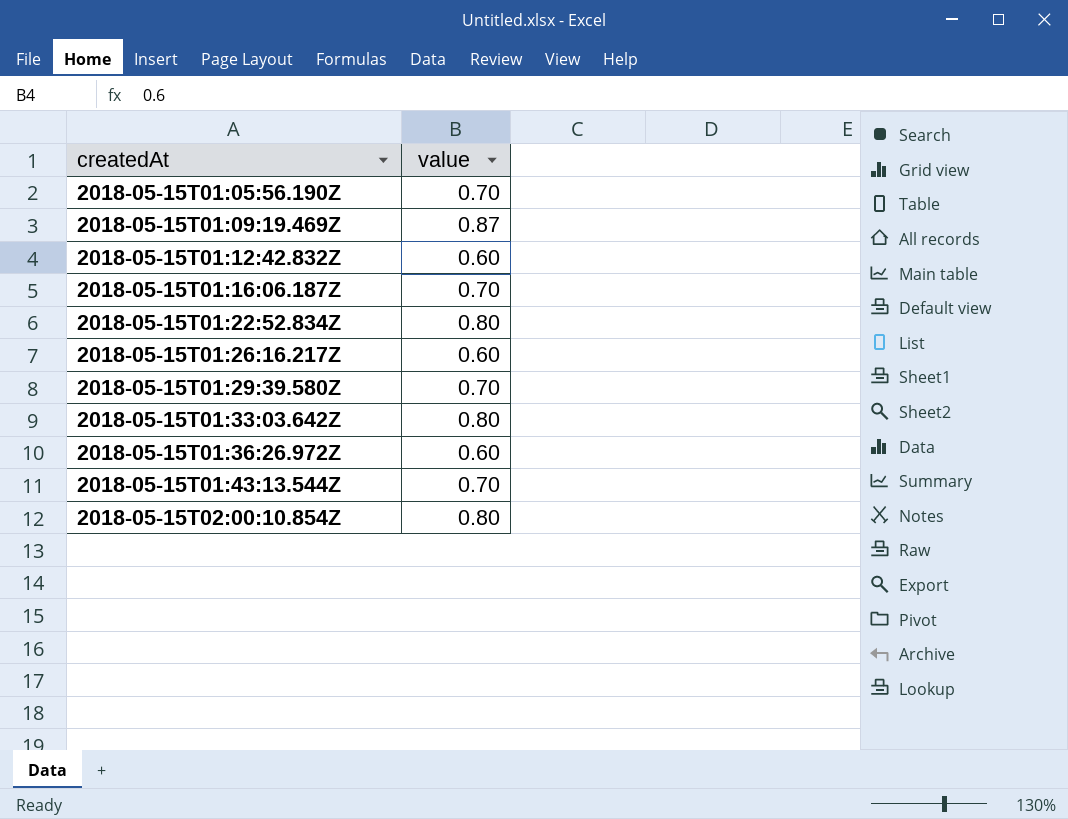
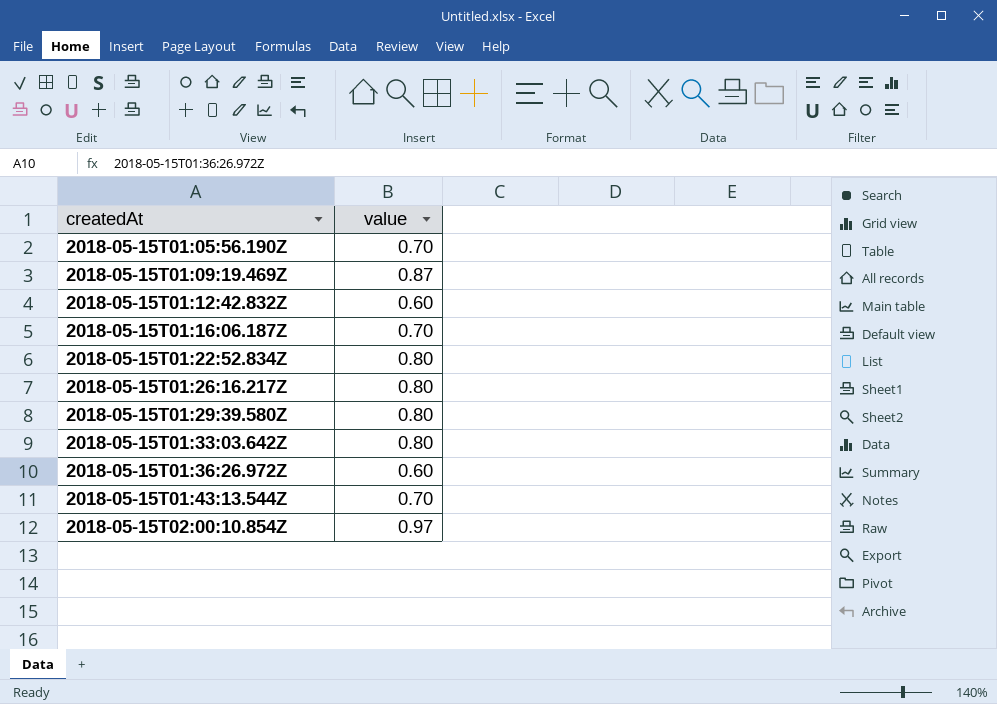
2018-05-15T01:26:16.217Z | value: 0.60 -> 0.80
2018-05-15T01:29:39.580Z | value: 0.70 -> 0.80
2018-05-15T02:00:10.854Z | value: 0.80 -> 0.97

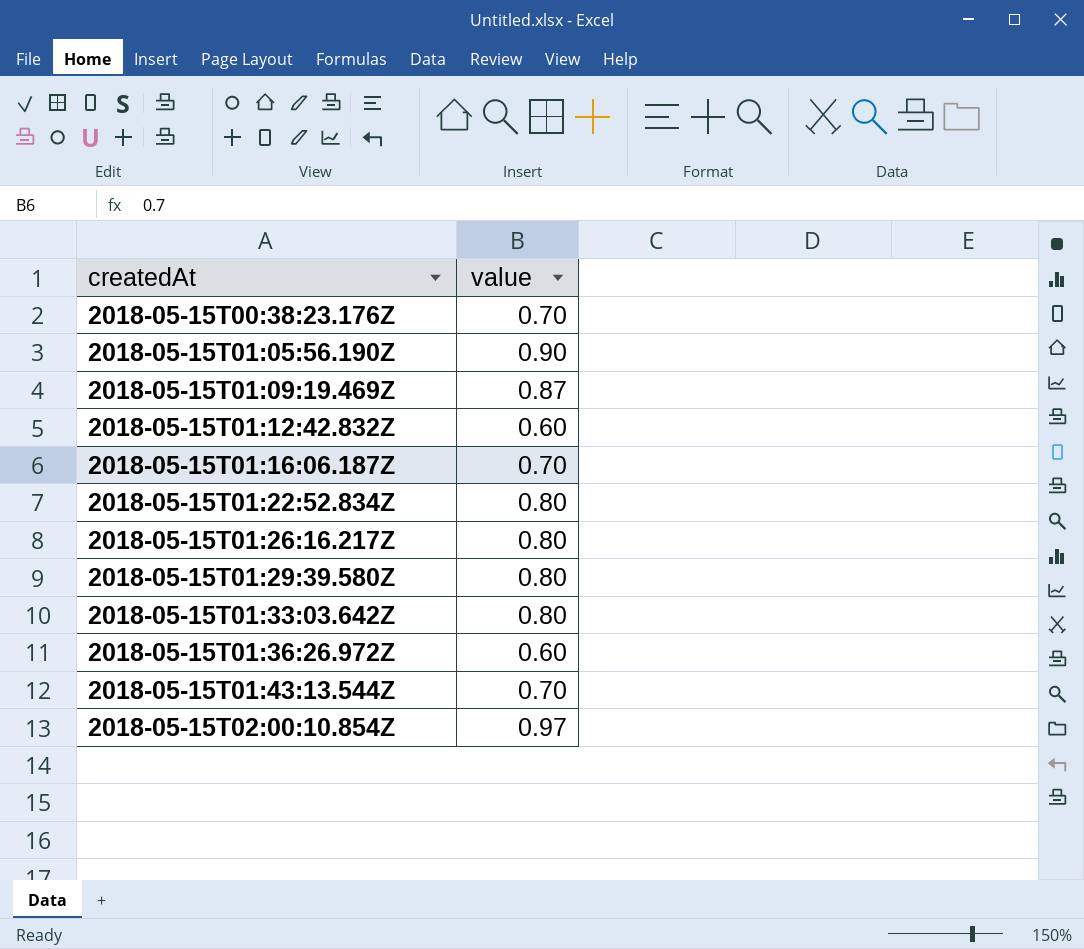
row 2018-05-15T00:38:23.176Z: none -> 0.70
2018-05-15T01:05:56.190Z | value: 0.70 -> 0.90

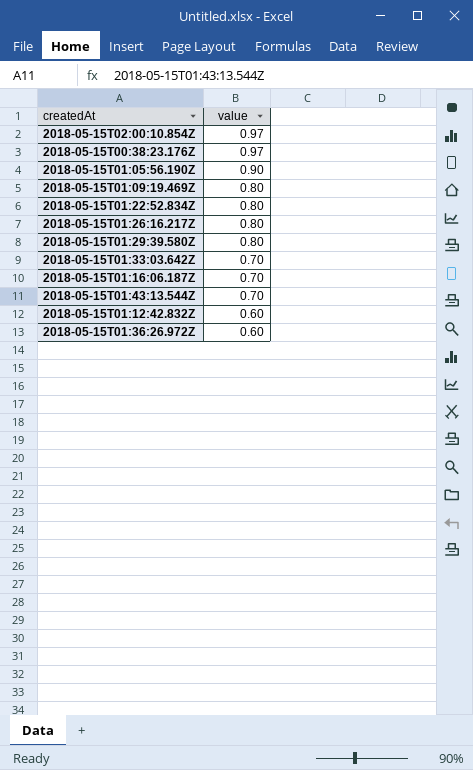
row order: createdAt ascending -> value descending
2018-05-15T00:38:23.176Z | value: 0.70 -> 0.97
2018-05-15T01:09:19.469Z | value: 0.87 -> 0.80
2018-05-15T01:33:03.642Z | value: 0.80 -> 0.70

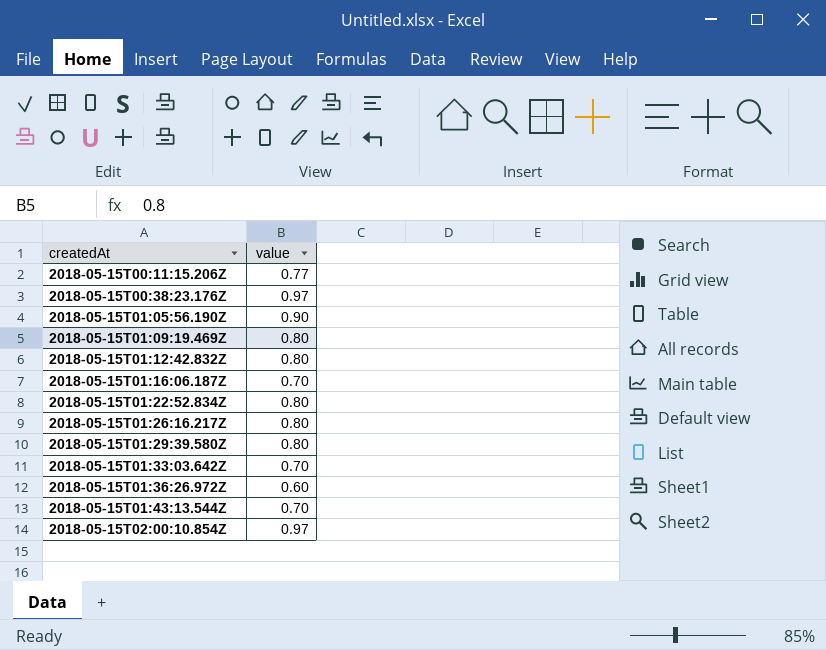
row order: value descending -> createdAt ascending
row 2018-05-15T00:11:15.206Z: none -> 0.77
2018-05-15T01:12:42.832Z | value: 0.60 -> 0.80

